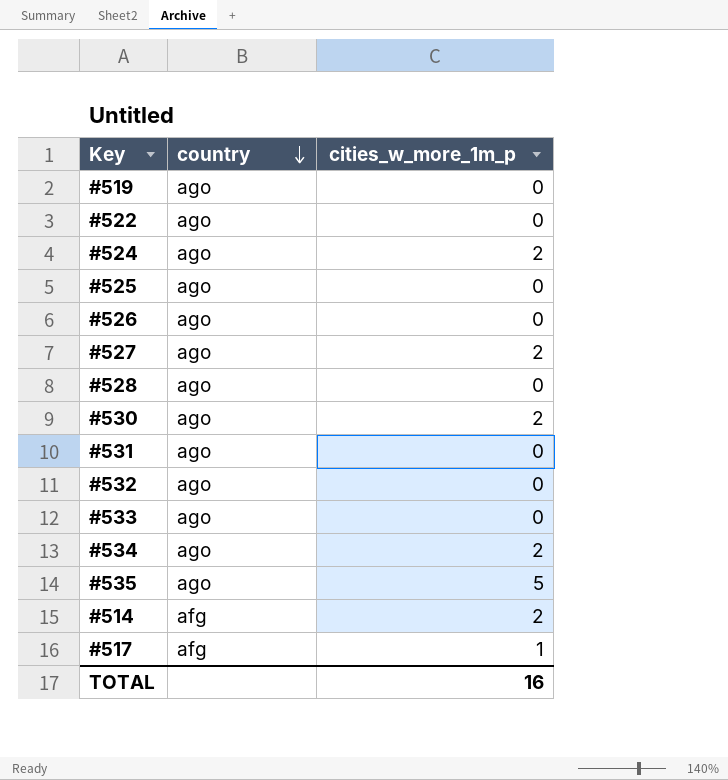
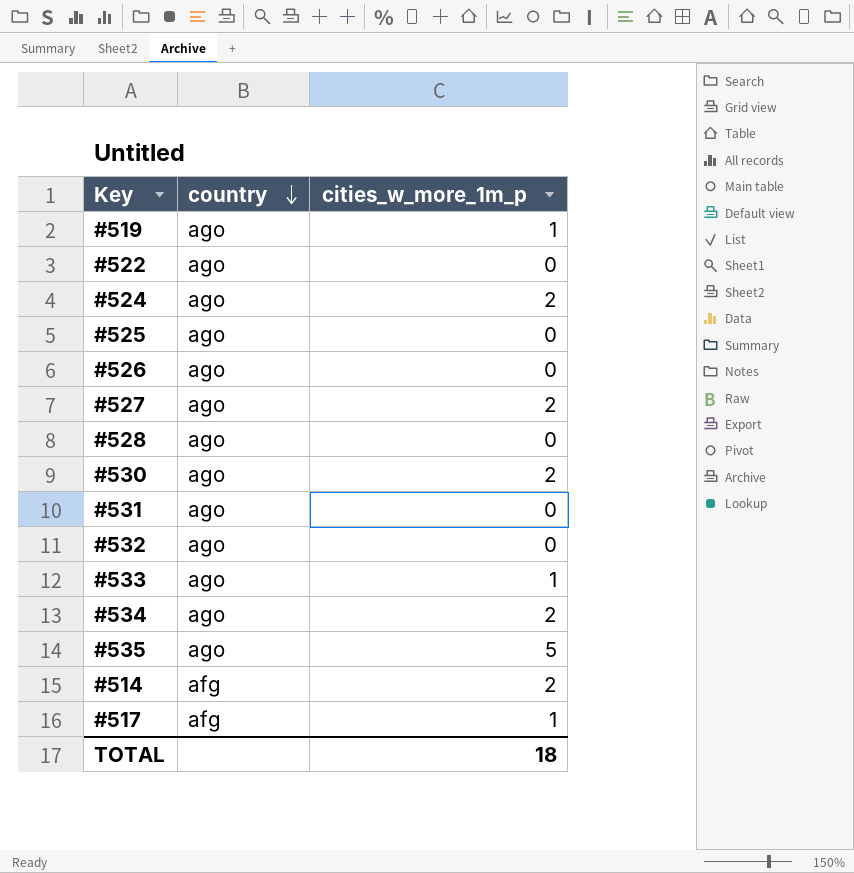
#519 | cities_w_more_1m_p: 0 -> 1
#533 | cities_w_more_1m_p: 0 -> 1
TOTAL | cities_w_more_1m_p: 16 -> 18

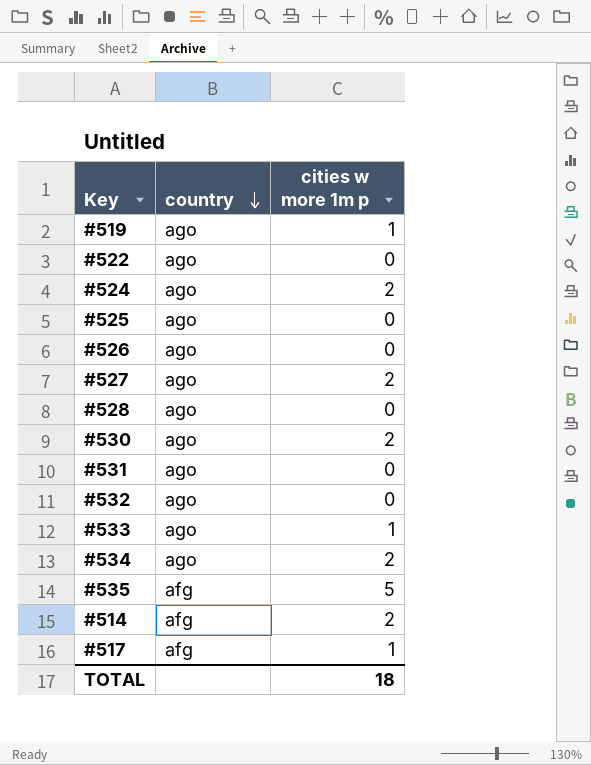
column name: cities_w_more_1m_p -> cities w more 1m p
#535 | country: ago -> afg

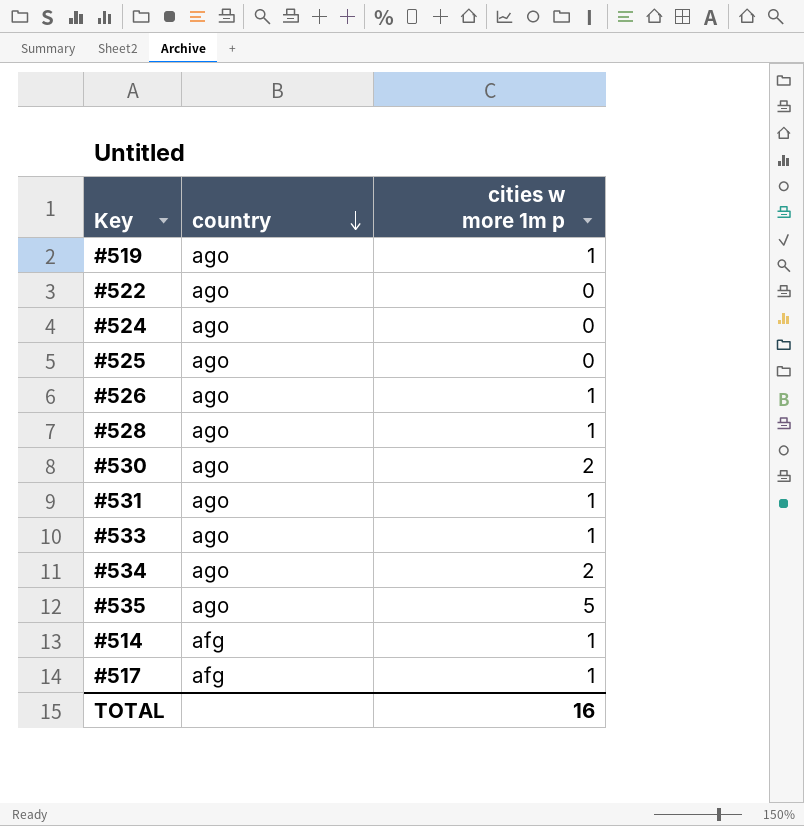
row #527: ago | 2 -> none
row #532: ago | 0 -> none
#524 | cities w more 1m p: 2 -> 0
#526 | cities w more 1m p: 0 -> 1
#528 | cities w more 1m p: 0 -> 1
#531 | cities w more 1m p: 0 -> 1
#535 | country: afg -> ago
#514 | cities w more 1m p: 2 -> 1
TOTAL | cities w more 1m p: 18 -> 16

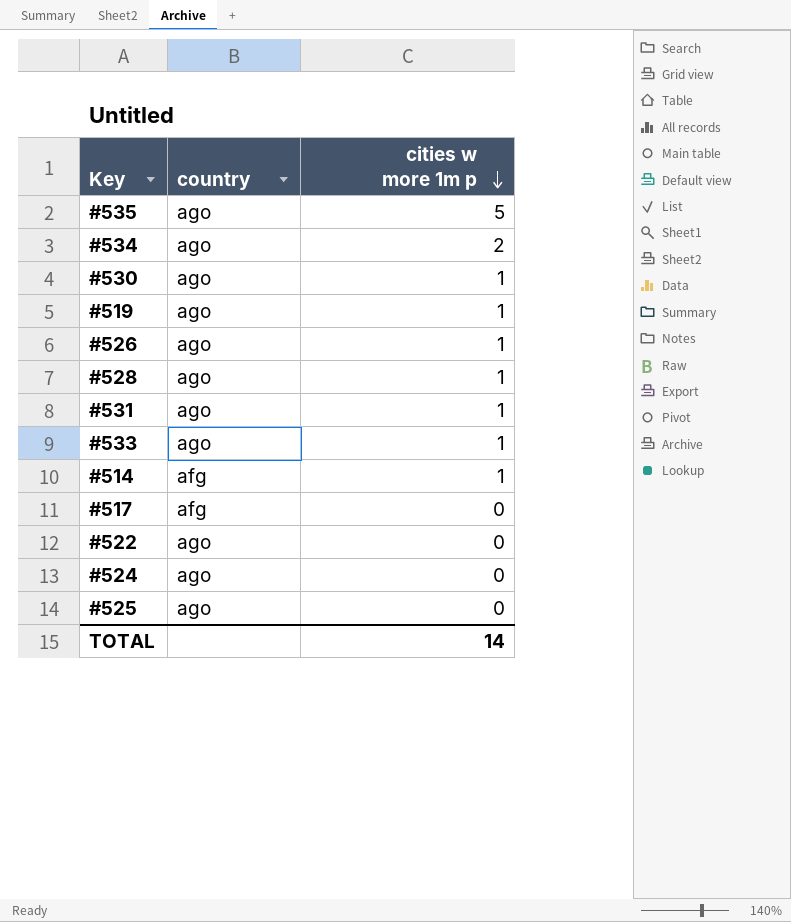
row order: country descending -> cities w more 1m p descending
#530 | cities w more 1m p: 2 -> 1
#517 | cities w more 1m p: 1 -> 0
TOTAL | cities w more 1m p: 16 -> 14

